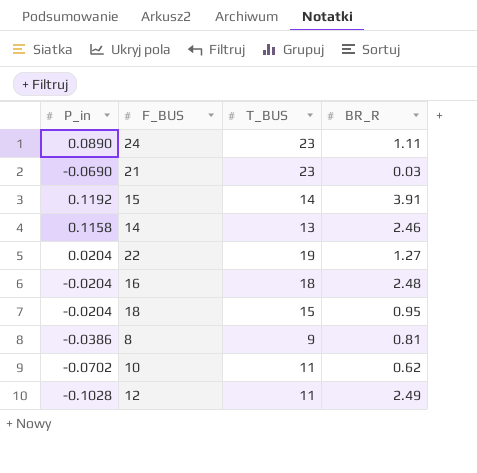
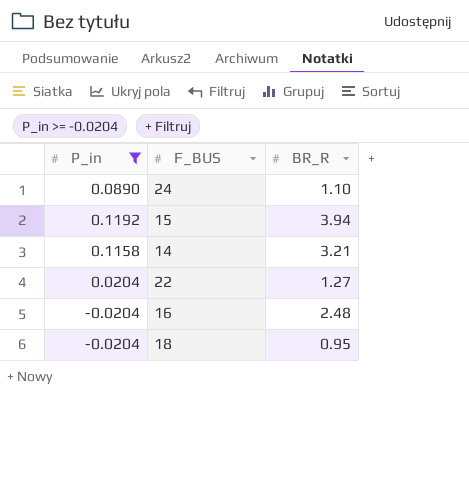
filter: none -> P_in >= -0.0204
column T_BUS | position: 3 -> none
24 | BR_R: 1.11 -> 1.10
15 | BR_R: 3.91 -> 3.94
14 | BR_R: 2.46 -> 3.21

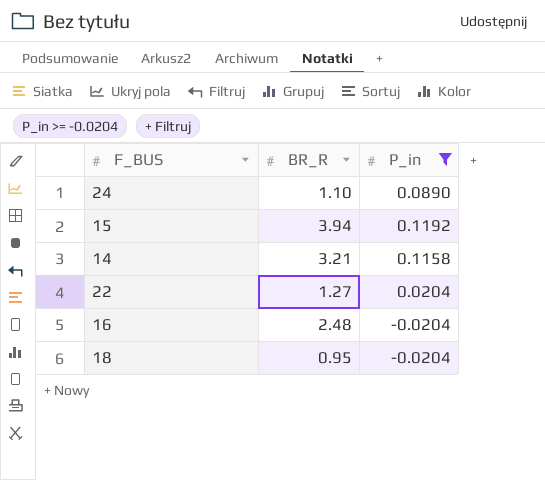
column P_in | position: 1 -> 3

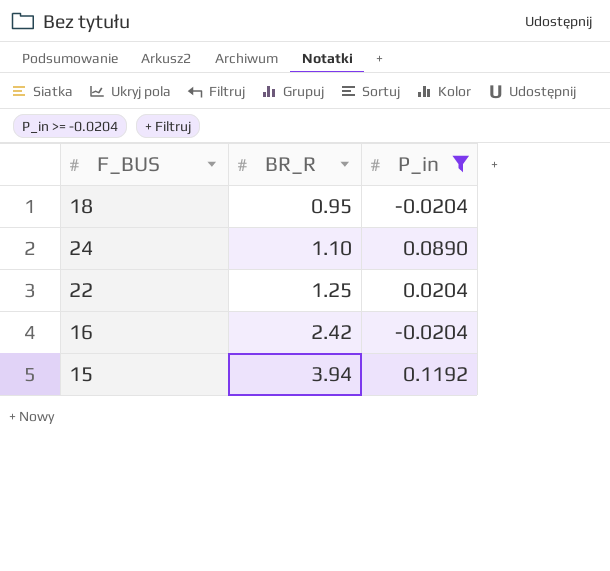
row order: none -> BR_R ascending
row 14: 3.21 | 0.1158 -> none
22 | BR_R: 1.27 -> 1.25
16 | BR_R: 2.48 -> 2.42

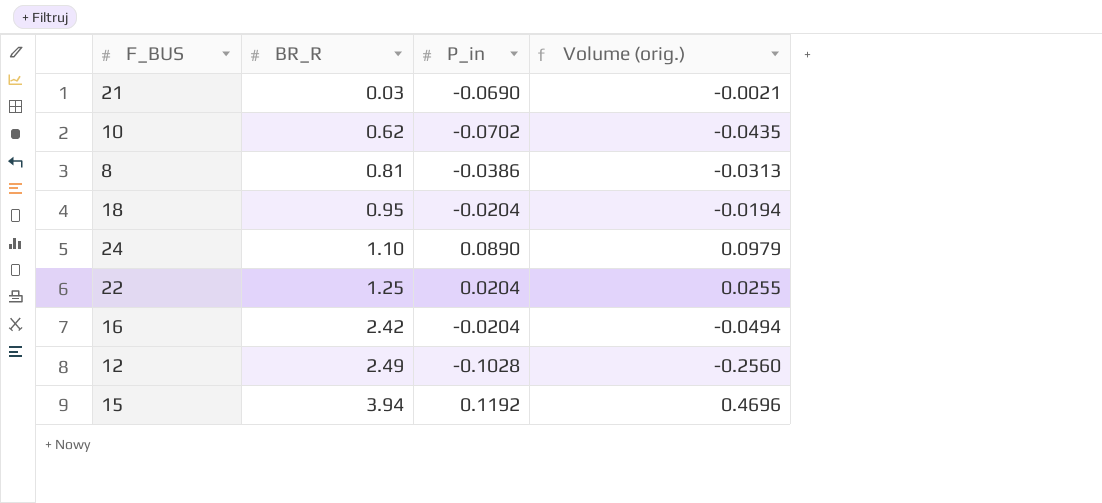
filter: P_in >= -0.0204 -> none
column Volume (orig.) | formula: none -> [BR_R] * [P_in]

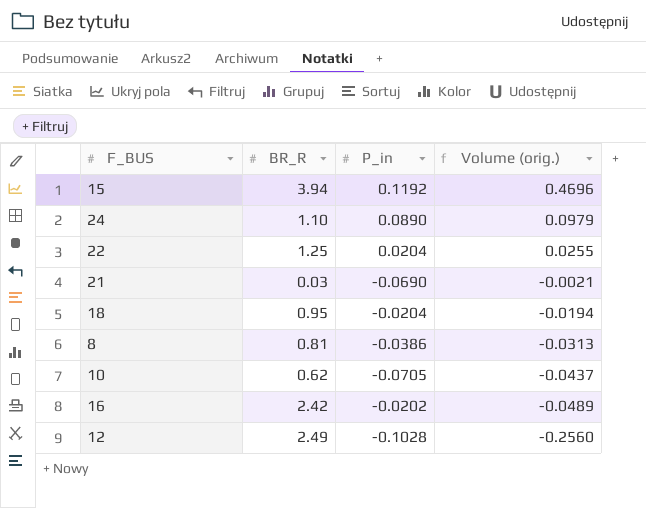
row order: BR_R ascending -> Volume (orig.) descending
10 | P_in: -0.0702 -> -0.0705
10 | Volume (orig.): -0.0435 -> -0.0437
16 | P_in: -0.0204 -> -0.0202
16 | Volume (orig.): -0.0494 -> -0.0489

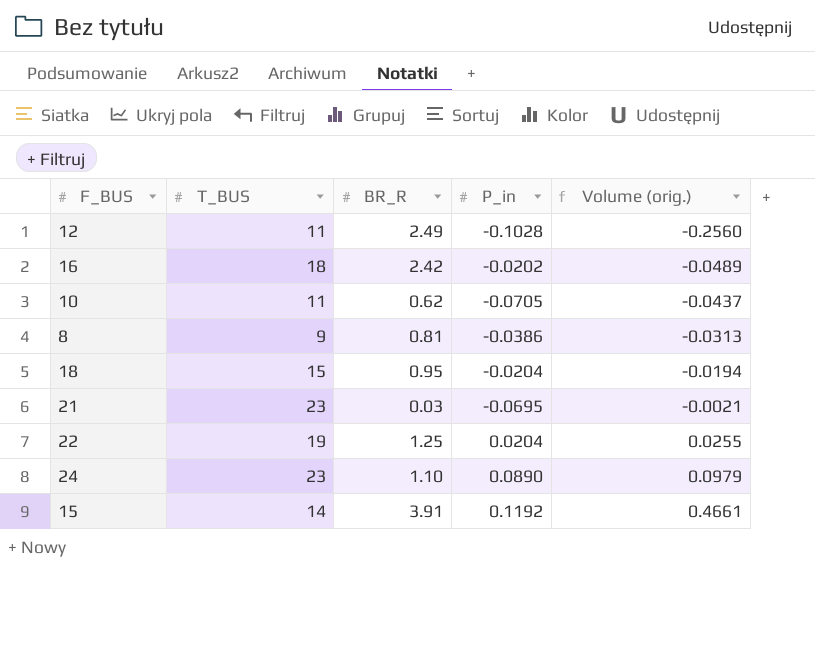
row order: Volume (orig.) descending -> Volume (orig.) ascending
column T_BUS | position: none -> 2
21 | P_in: -0.0690 -> -0.0695
15 | BR_R: 3.94 -> 3.91
15 | Volume (orig.): 0.4696 -> 0.4661

